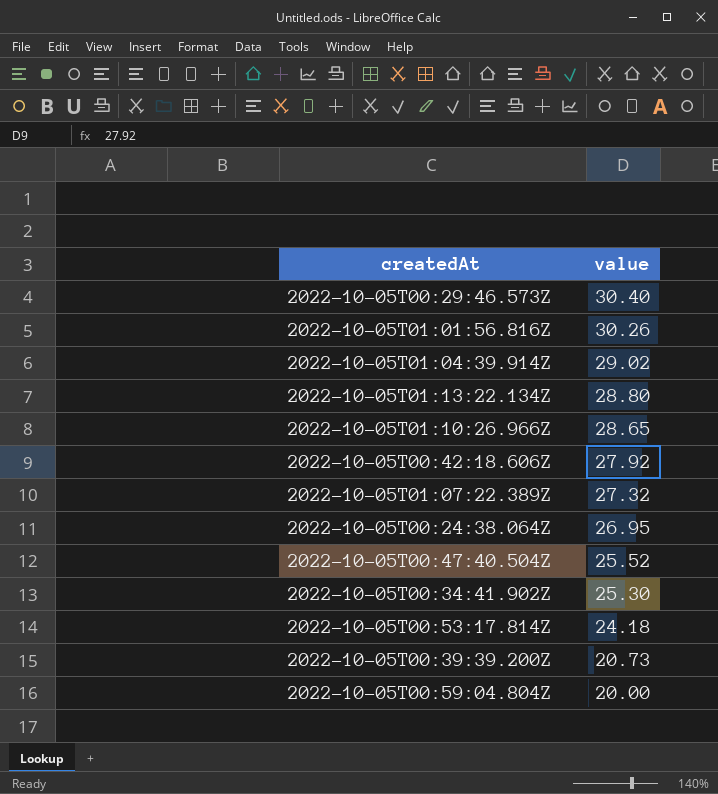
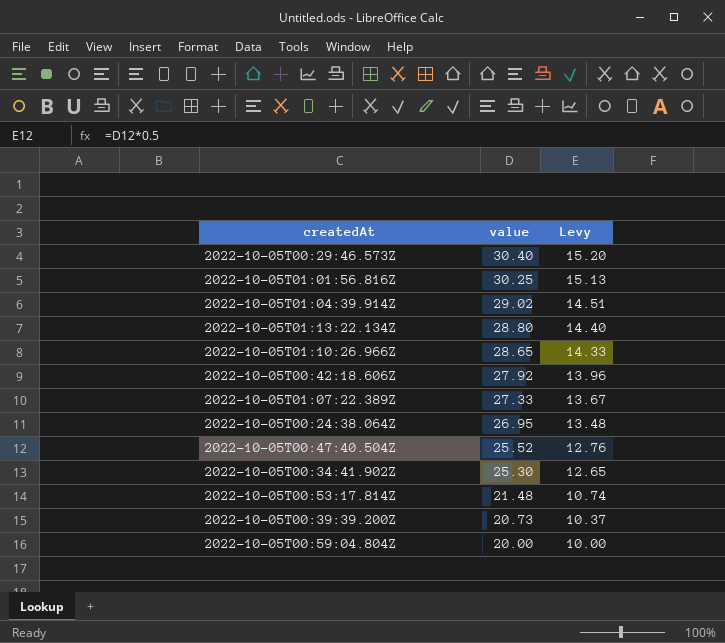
column Levy | formula: none -> [value] * 0.5
2022-10-05T01:01:56.816Z | value: 30.26 -> 30.25
2022-10-05T01:07:22.389Z | value: 27.32 -> 27.33
2022-10-05T00:53:17.814Z | value: 24.18 -> 21.48

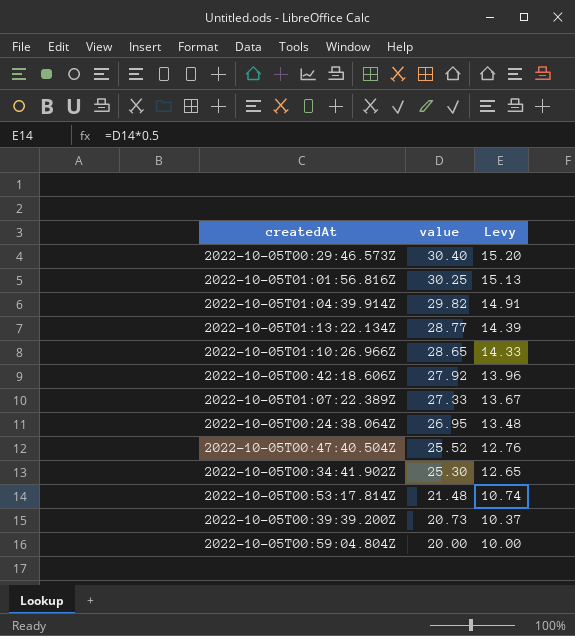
2022-10-05T01:04:39.914Z | value: 29.02 -> 29.82
2022-10-05T01:04:39.914Z | Levy: 14.51 -> 14.91
2022-10-05T01:13:22.134Z | value: 28.80 -> 28.77
2022-10-05T01:13:22.134Z | Levy: 14.40 -> 14.39

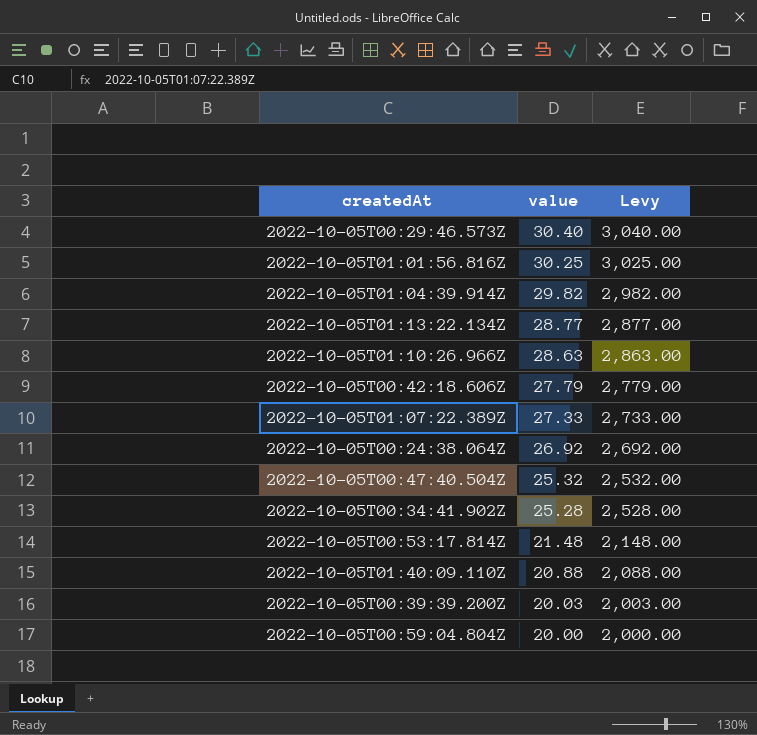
column Levy | formula: [value] * 0.5 -> [value] * 100
2022-10-05T01:10:26.966Z | value: 28.65 -> 28.63
2022-10-05T00:42:18.606Z | value: 27.92 -> 27.79
2022-10-05T00:24:38.064Z | value: 26.95 -> 26.92
2022-10-05T00:47:40.504Z | value: 25.52 -> 25.32
2022-10-05T00:34:41.902Z | value: 25.30 -> 25.28
row 2022-10-05T01:40:09.110Z: none -> 20.88 | 2,088.00
2022-10-05T00:39:39.200Z | value: 20.73 -> 20.03

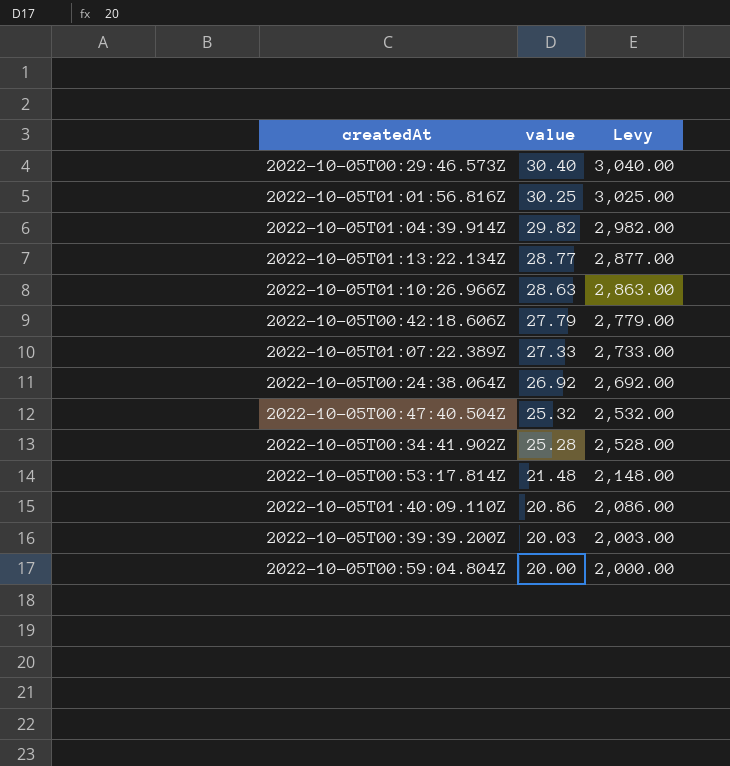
2022-10-05T01:40:09.110Z | value: 20.88 -> 20.86
2022-10-05T01:40:09.110Z | Levy: 2,088.00 -> 2,086.00

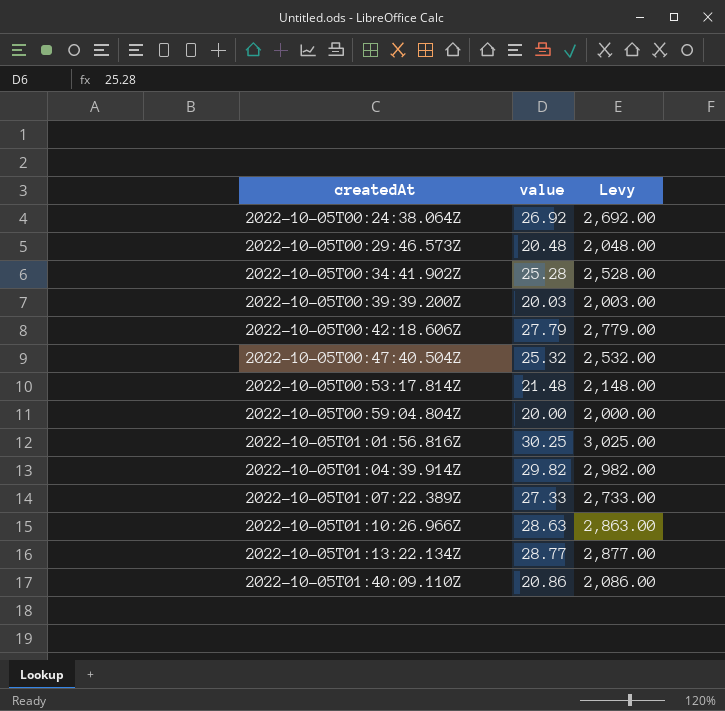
row order: value descending -> createdAt ascending
2022-10-05T00:29:46.573Z | value: 30.40 -> 20.48
2022-10-05T00:29:46.573Z | Levy: 3,040.00 -> 2,048.00

